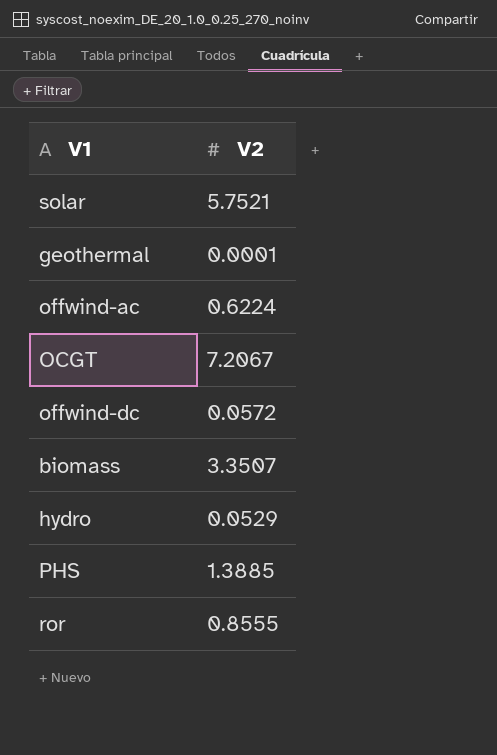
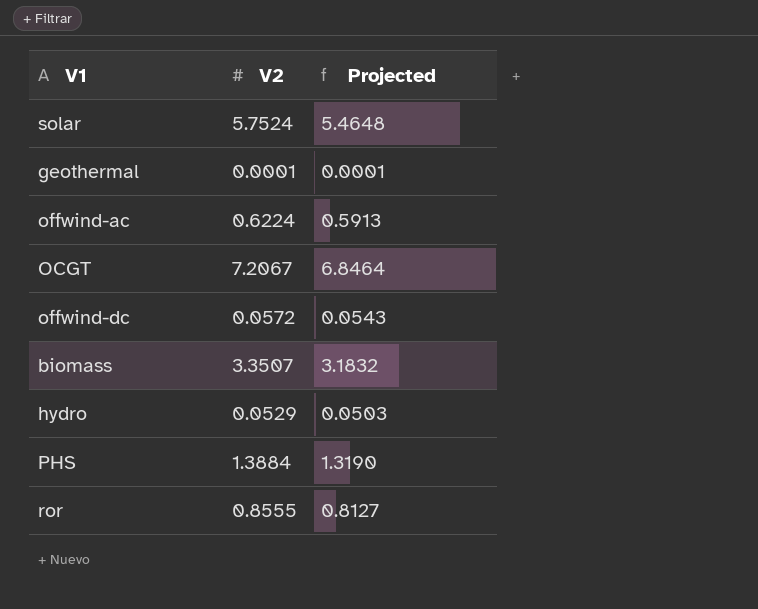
column Projected | formula: none -> [V2] * 0.95
solar | V2: 5.7521 -> 5.7524
PHS | V2: 1.3885 -> 1.3884

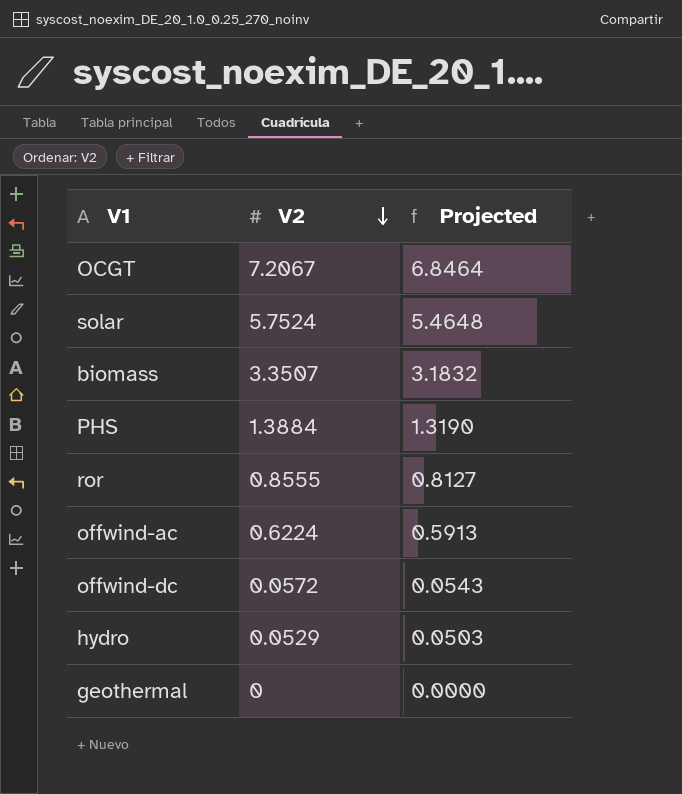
row order: none -> V2 descending
geothermal | V2: 0.0001 -> 0
geothermal | Projected: 0.0001 -> 0.0000

